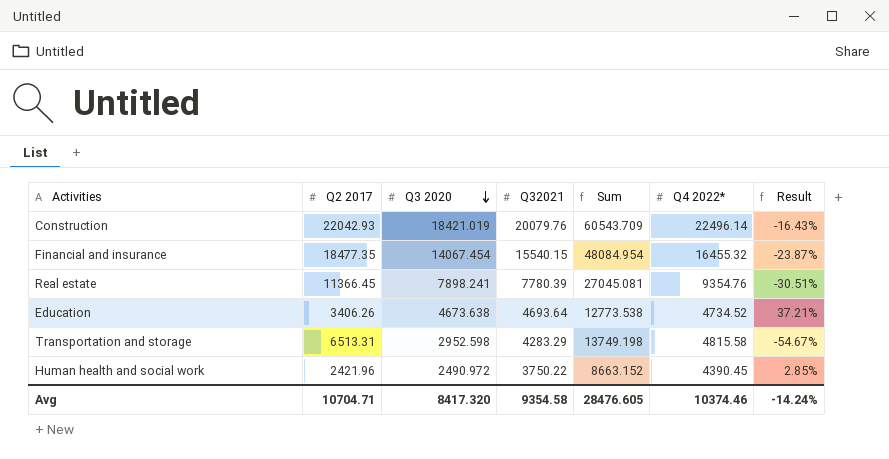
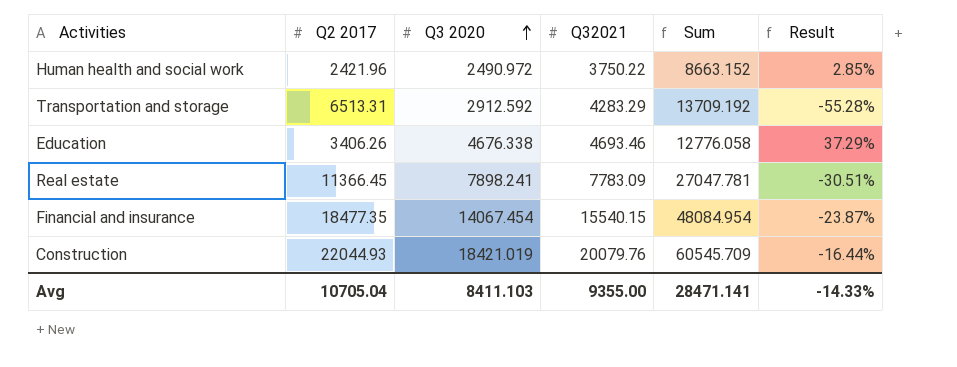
row order: Q3 2020 descending -> Q3 2020 ascending
column Q4 2022* | position: 6 -> none
Transportation and storage | Q3 2020: 2952.598 -> 2912.592
Transportation and storage | Sum: 13749.198 -> 13709.192
Transportation and storage | Result: -54.67% -> -55.28%
Education | Q3 2020: 4673.638 -> 4676.338
Education | Q32021: 4693.64 -> 4693.46
Education | Sum: 12773.538 -> 12776.058
Education | Result: 37.21% -> 37.29%
Real estate | Q32021: 7780.39 -> 7783.09
Real estate | Sum: 27045.081 -> 27047.781
Construction | Q2 2017: 22042.93 -> 22044.93
Construction | Sum: 60543.709 -> 60545.709
Construction | Result: -16.43% -> -16.44%
Avg | Q2 2017: 10704.71 -> 10705.04
Avg | Q3 2020: 8417.320 -> 8411.103
Avg | Q32021: 9354.58 -> 9355.00
Avg | Sum: 28476.605 -> 28471.141
Avg | Result: -14.24% -> -14.33%

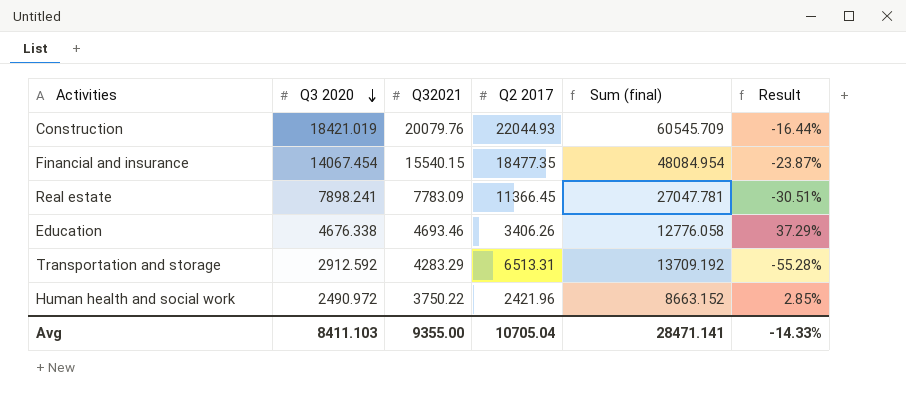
row order: Q3 2020 ascending -> Q3 2020 descending
column Q2 2017 | position: 2 -> 4
column name: Sum -> Sum (final)

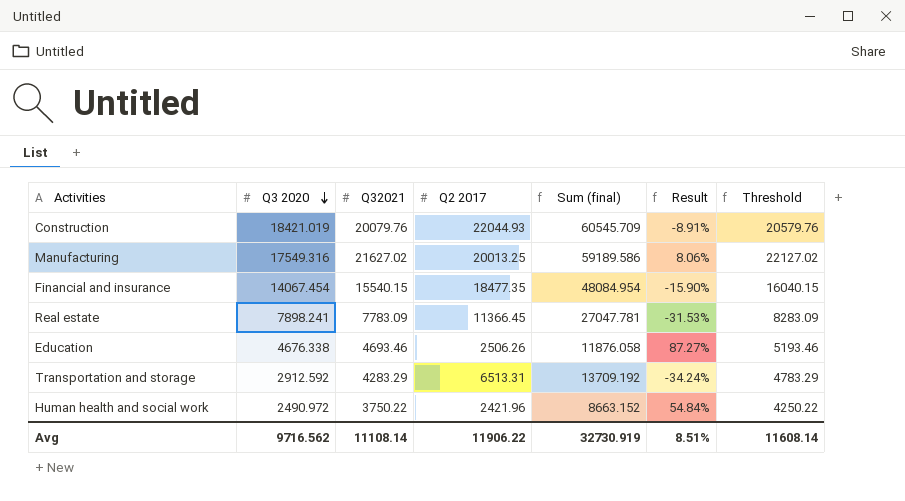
column Result | formula: ([Q3 2020] - [Q2 2017]) / [Q2 2017] -> ([Q32021] - [Q2 2017]) / [Q2 2017]
column Threshold | formula: none -> [Q32021] + 500
row Manufacturing: none -> 17549.316 | 21627.02 | 20013.25 | 59189.586 | 8.06% | 22127.02
Education | Q2 2017: 3406.26 -> 2506.26
Education | Sum (final): 12776.058 -> 11876.058
Avg | Q3 2020: 8411.103 -> 9716.562
Avg | Q32021: 9355.00 -> 11108.14
Avg | Q2 2017: 10705.04 -> 11906.22
Avg | Sum (final): 28471.141 -> 32730.919
Avg | Result: -14.33% -> 8.51%

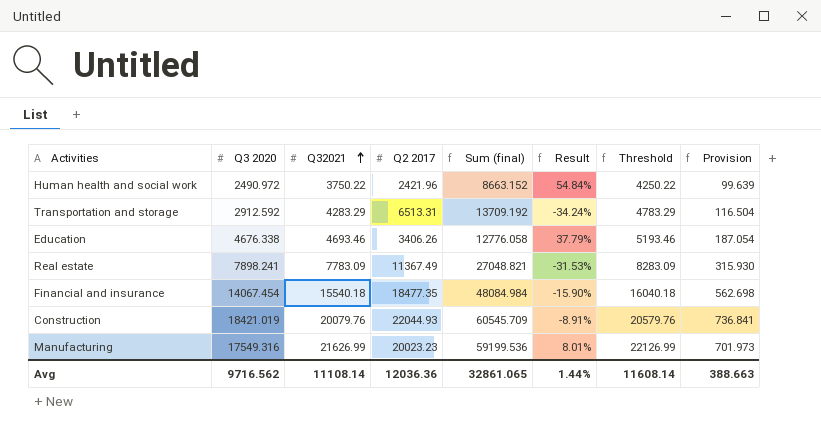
row order: Q3 2020 descending -> Q32021 ascending
column Provision | formula: none -> [Q3 2020] * 0.04
Education | Q2 2017: 2506.26 -> 3406.26
Education | Sum (final): 11876.058 -> 12776.058
Education | Result: 87.27% -> 37.79%
Real estate | Q2 2017: 11366.45 -> 11367.49
Real estate | Sum (final): 27047.781 -> 27048.821
Financial and insurance | Q32021: 15540.15 -> 15540.18
Financial and insurance | Sum (final): 48084.954 -> 48084.984
Financial and insurance | Threshold: 16040.15 -> 16040.18
Manufacturing | Q32021: 21627.02 -> 21626.99
Manufacturing | Q2 2017: 20013.25 -> 20023.23
Manufacturing | Sum (final): 59189.586 -> 59199.536
Manufacturing | Result: 8.06% -> 8.01%
Manufacturing | Threshold: 22127.02 -> 22126.99
Avg | Q2 2017: 11906.22 -> 12036.36
Avg | Sum (final): 32730.919 -> 32861.065
Avg | Result: 8.51% -> 1.44%

